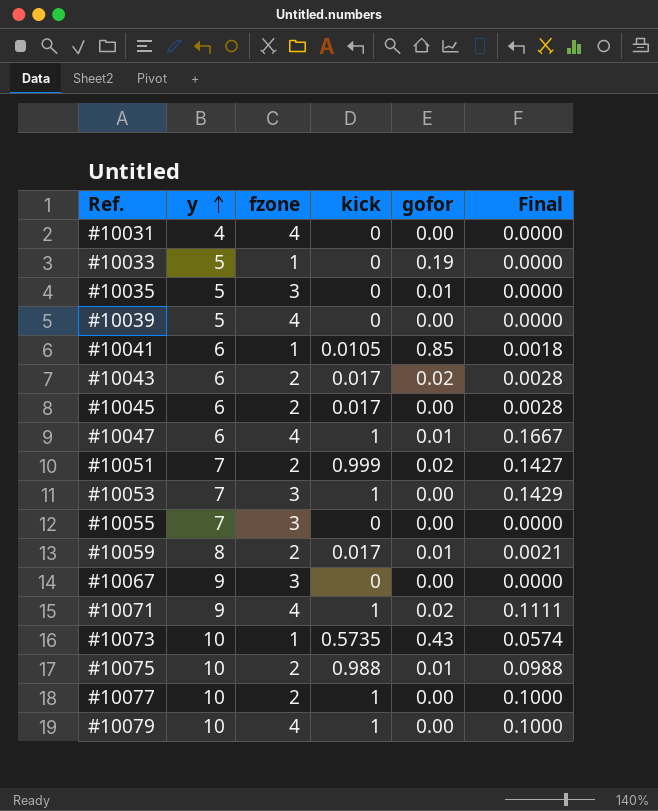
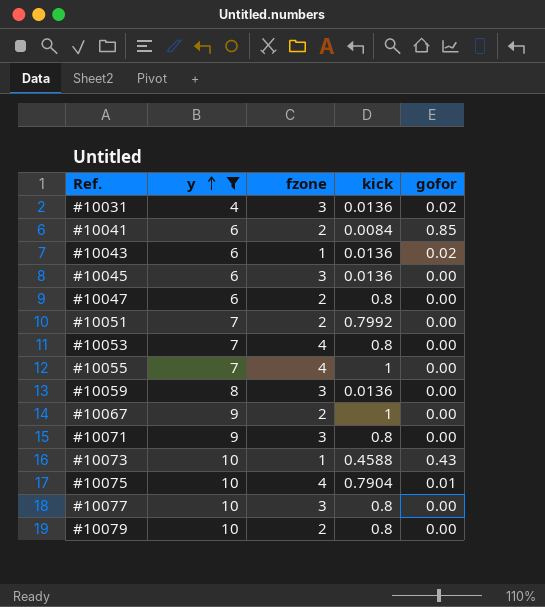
filter: none -> y != 5
column Final | formula: [kick] / [y] -> none
#10031 | fzone: 4 -> 3
#10031 | kick: 0 -> 0.0136
#10031 | gofor: 0.00 -> 0.02
#10041 | fzone: 1 -> 2
#10041 | kick: 0.0105 -> 0.0084
#10043 | fzone: 2 -> 1
#10043 | kick: 0.017 -> 0.0136
#10045 | fzone: 2 -> 3
#10045 | kick: 0.017 -> 0.0136
#10047 | fzone: 4 -> 2
#10047 | kick: 1 -> 0.8
#10047 | gofor: 0.01 -> 0.00
#10051 | kick: 0.999 -> 0.7992
#10051 | gofor: 0.02 -> 0.00
#10053 | fzone: 3 -> 4
#10053 | kick: 1 -> 0.8
#10055 | fzone: 3 -> 4
#10055 | kick: 0 -> 1
#10059 | fzone: 2 -> 3
#10059 | kick: 0.017 -> 0.0136
#10059 | gofor: 0.01 -> 0.00
#10067 | fzone: 3 -> 2
#10067 | kick: 0 -> 1
#10071 | fzone: 4 -> 3
#10071 | kick: 1 -> 0.8
#10071 | gofor: 0.02 -> 0.00
#10073 | kick: 0.5735 -> 0.4588
#10075 | fzone: 2 -> 4
#10075 | kick: 0.988 -> 0.7904
#10077 | fzone: 2 -> 3
#10077 | kick: 1 -> 0.8
#10079 | fzone: 4 -> 2
#10079 | kick: 1 -> 0.8

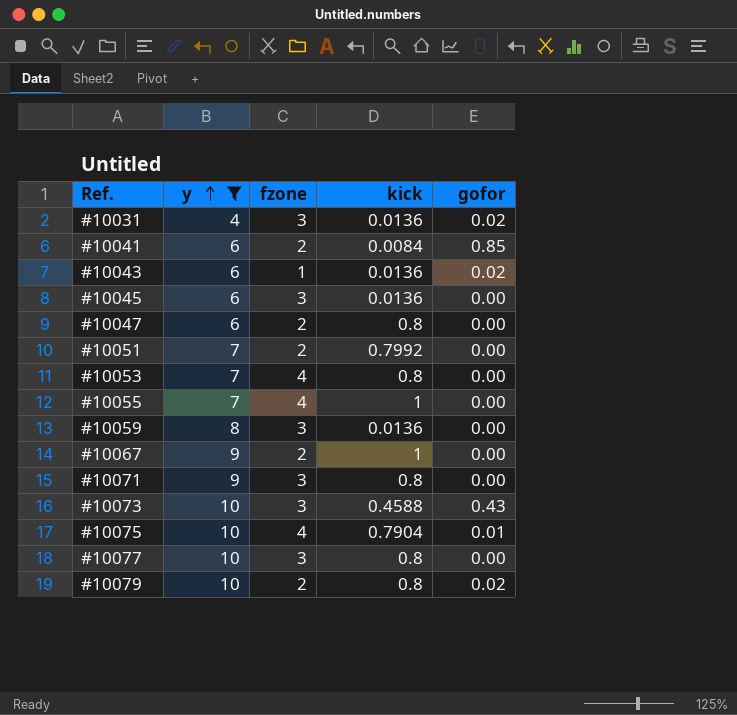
#10073 | fzone: 1 -> 3
#10079 | gofor: 0.00 -> 0.02

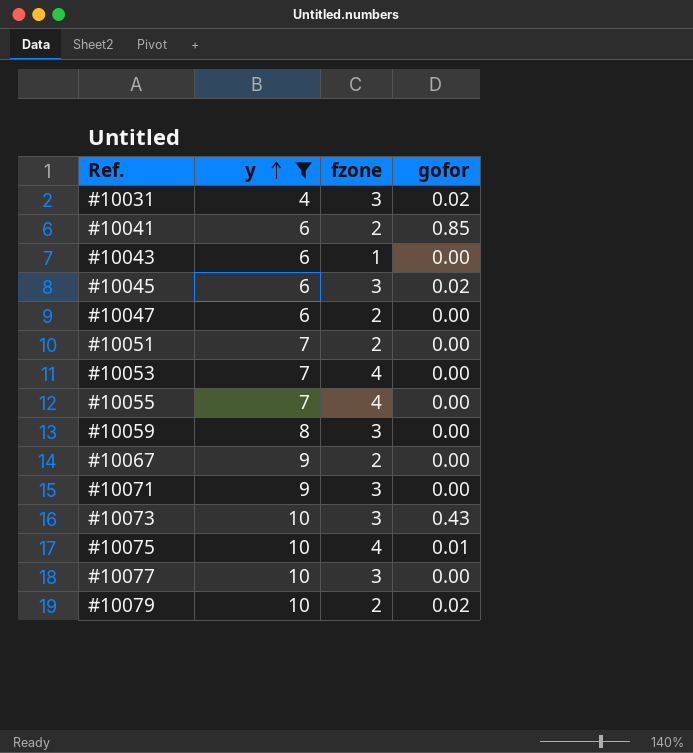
column kick | position: 4 -> none
#10043 | gofor: 0.02 -> 0.00
#10045 | gofor: 0.00 -> 0.02

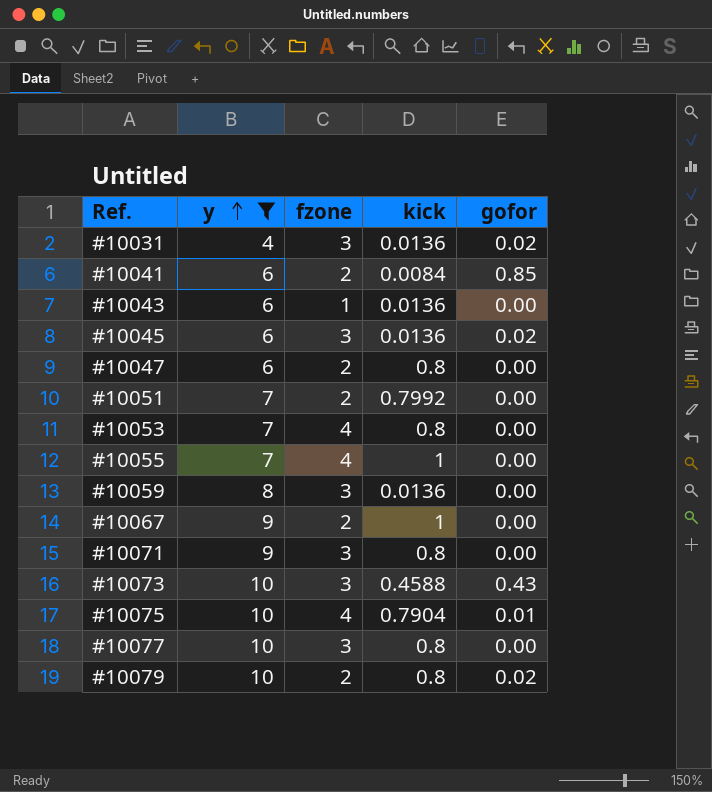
column kick | position: none -> 4

